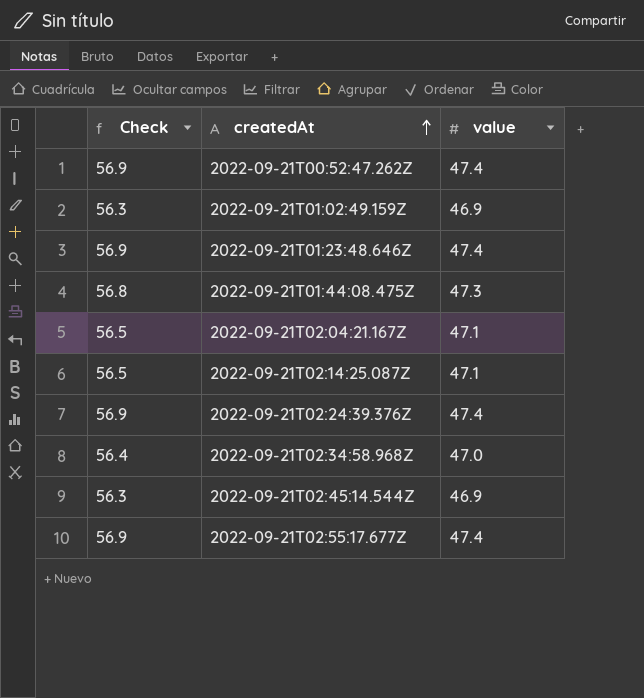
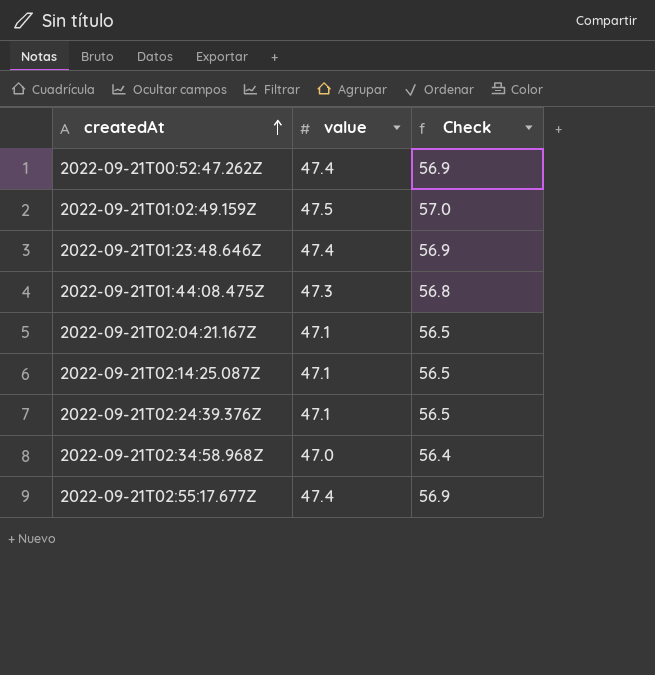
column Check | position: 1 -> 3
row 2022-09-21T02:45:14.544Z: 56.3 | 46.9 -> none
2022-09-21T01:02:49.159Z | value: 46.9 -> 47.5
2022-09-21T01:02:49.159Z | Check: 56.3 -> 57.0
2022-09-21T02:24:39.376Z | value: 47.4 -> 47.1
2022-09-21T02:24:39.376Z | Check: 56.9 -> 56.5

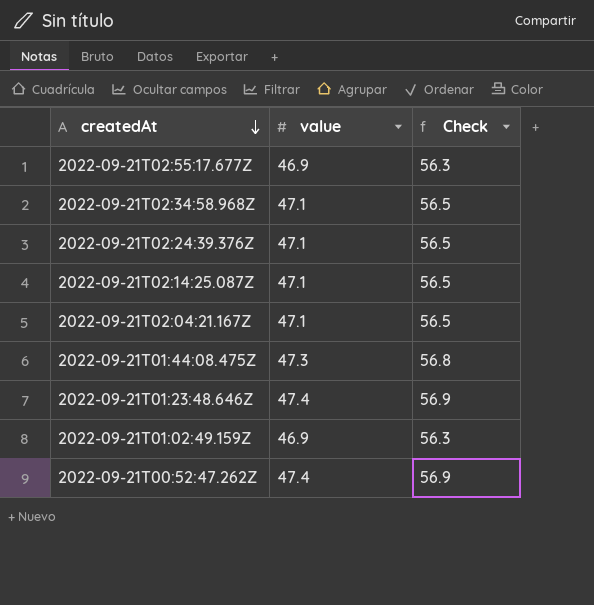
row order: createdAt ascending -> createdAt descending
2022-09-21T02:55:17.677Z | value: 47.4 -> 46.9
2022-09-21T02:55:17.677Z | Check: 56.9 -> 56.3
2022-09-21T02:34:58.968Z | value: 47.0 -> 47.1
2022-09-21T02:34:58.968Z | Check: 56.4 -> 56.5
2022-09-21T01:02:49.159Z | value: 47.5 -> 46.9
2022-09-21T01:02:49.159Z | Check: 57.0 -> 56.3

